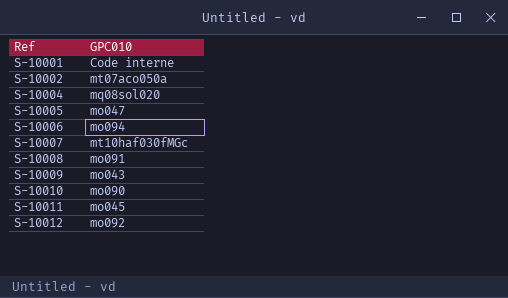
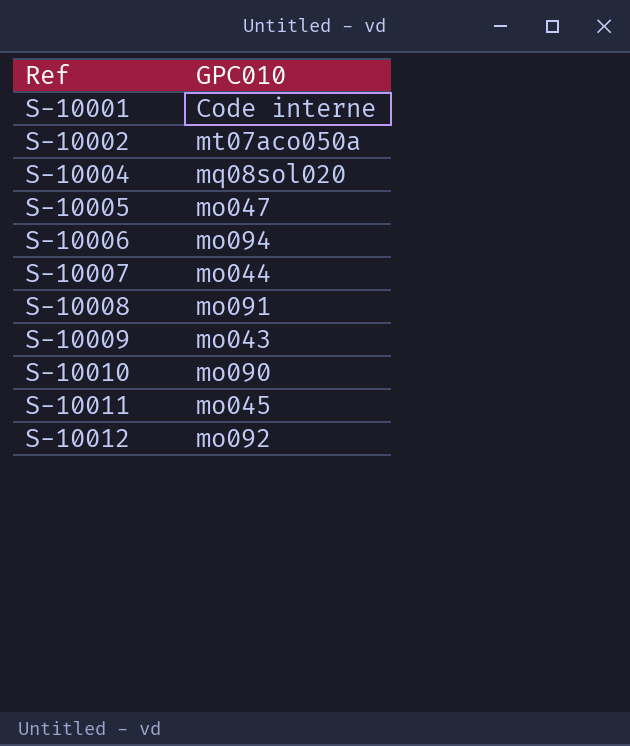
S-10007 | GPC010: mt10haf030fMGc -> mo044

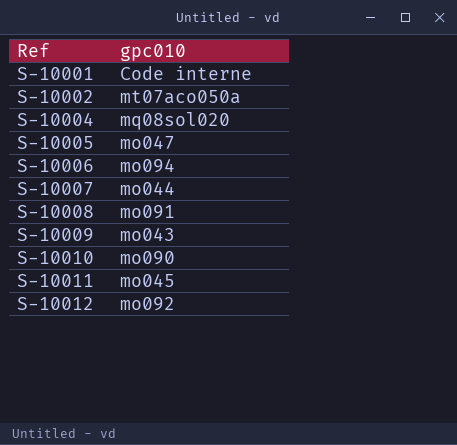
column name: GPC010 -> gpc010

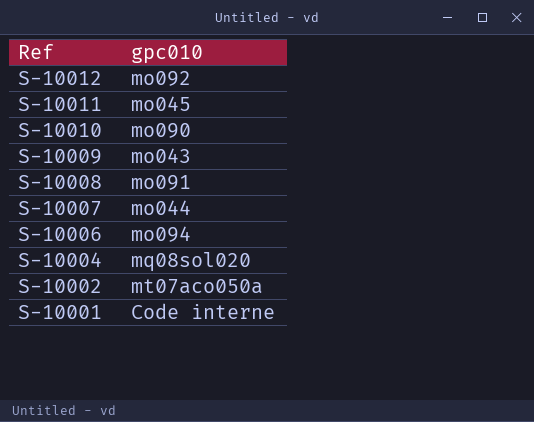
row order: Ref ascending -> Ref descending
row S-10005: mo047 -> none

